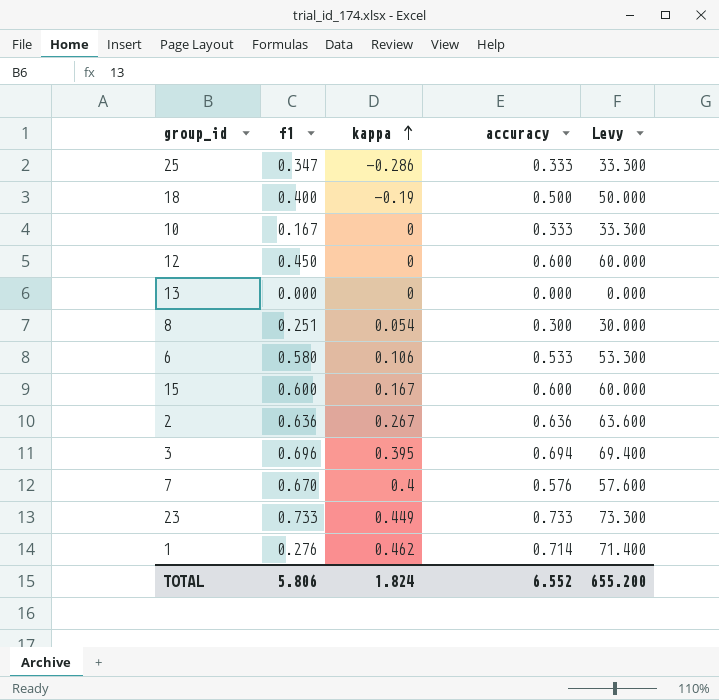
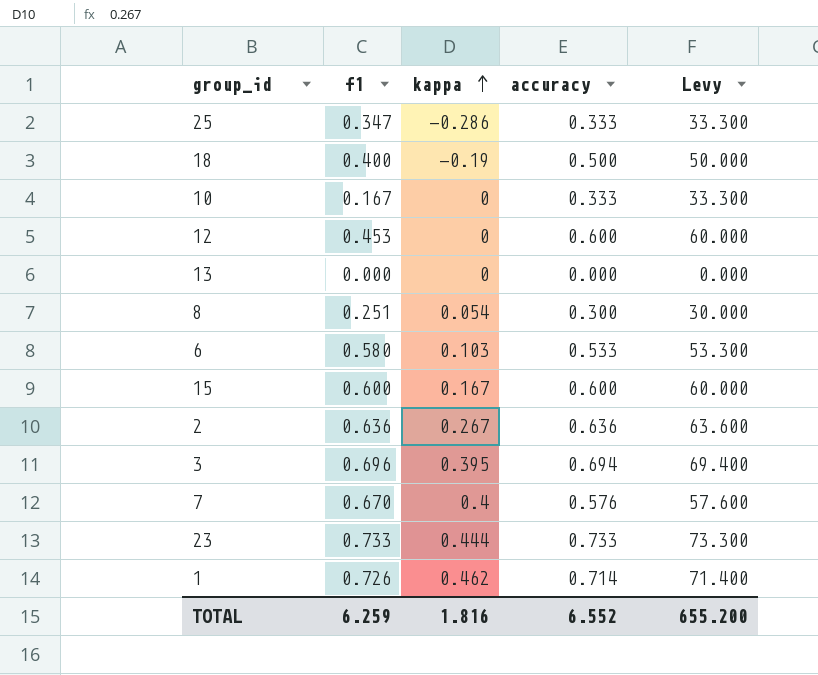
12 | f1: 0.450 -> 0.453
6 | kappa: 0.106 -> 0.103
23 | kappa: 0.449 -> 0.444
1 | f1: 0.276 -> 0.726
TOTAL | f1: 5.806 -> 6.259
TOTAL | kappa: 1.824 -> 1.816

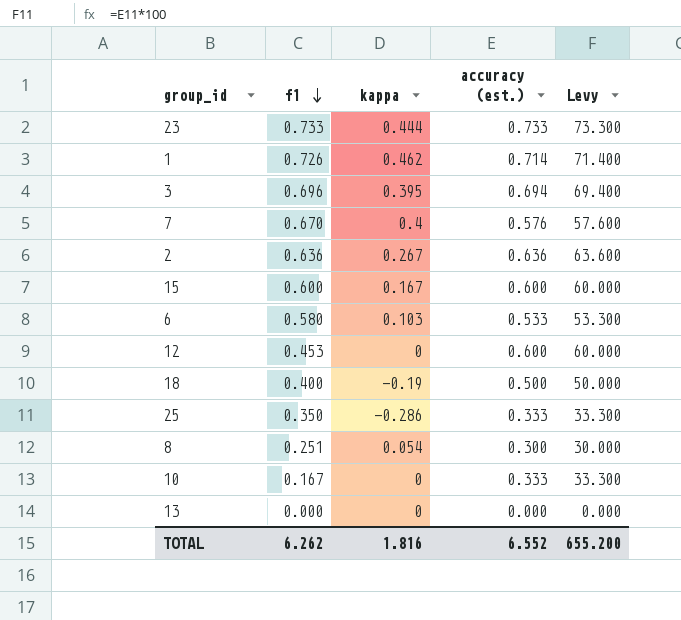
row order: kappa ascending -> f1 descending
column name: accuracy -> accuracy (est.)
25 | f1: 0.347 -> 0.350
TOTAL | f1: 6.259 -> 6.262

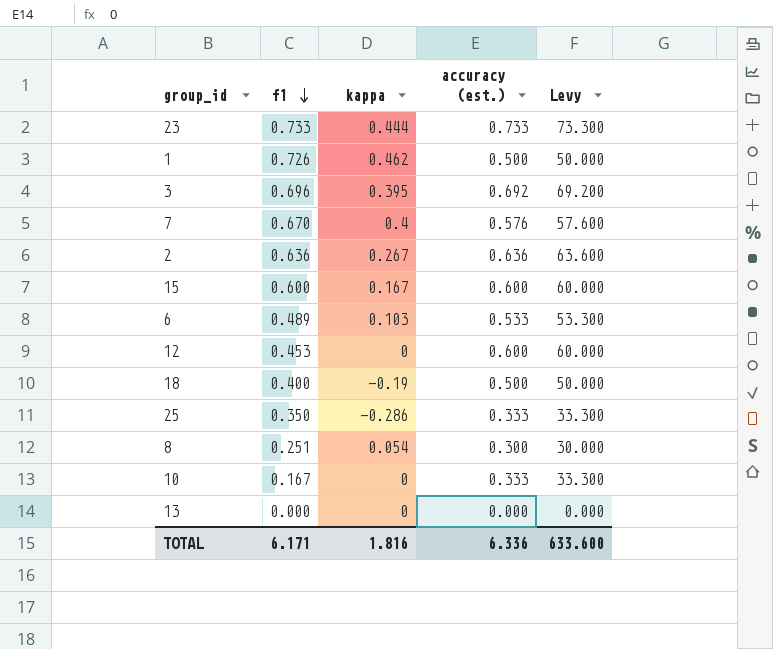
1 | accuracy (est.): 0.714 -> 0.500
1 | Levy: 71.400 -> 50.000
3 | accuracy (est.): 0.694 -> 0.692
3 | Levy: 69.400 -> 69.200
6 | f1: 0.580 -> 0.489
TOTAL | f1: 6.262 -> 6.171
TOTAL | accuracy (est.): 6.552 -> 6.336
TOTAL | Levy: 655.200 -> 633.600

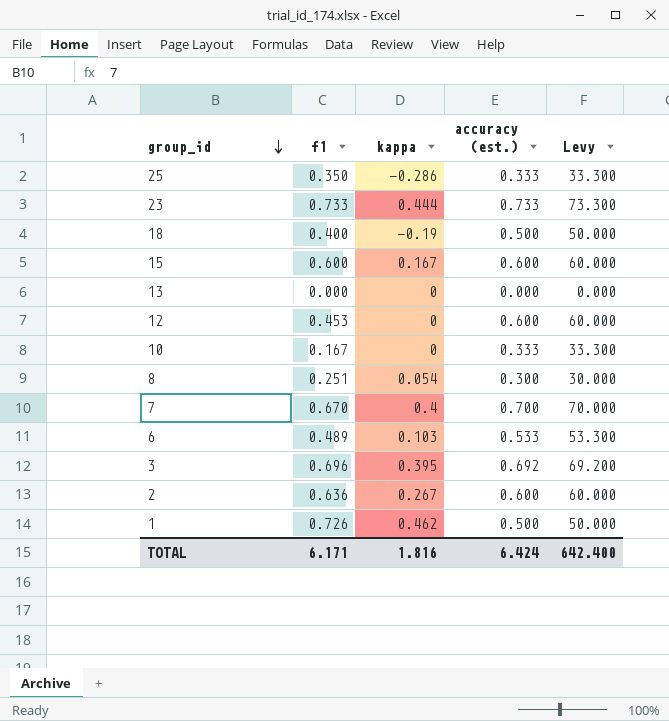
row order: f1 descending -> group_id descending
7 | accuracy (est.): 0.576 -> 0.700
7 | Levy: 57.600 -> 70.000
2 | accuracy (est.): 0.636 -> 0.600
2 | Levy: 63.600 -> 60.000
TOTAL | accuracy (est.): 6.336 -> 6.424
TOTAL | Levy: 633.600 -> 642.400

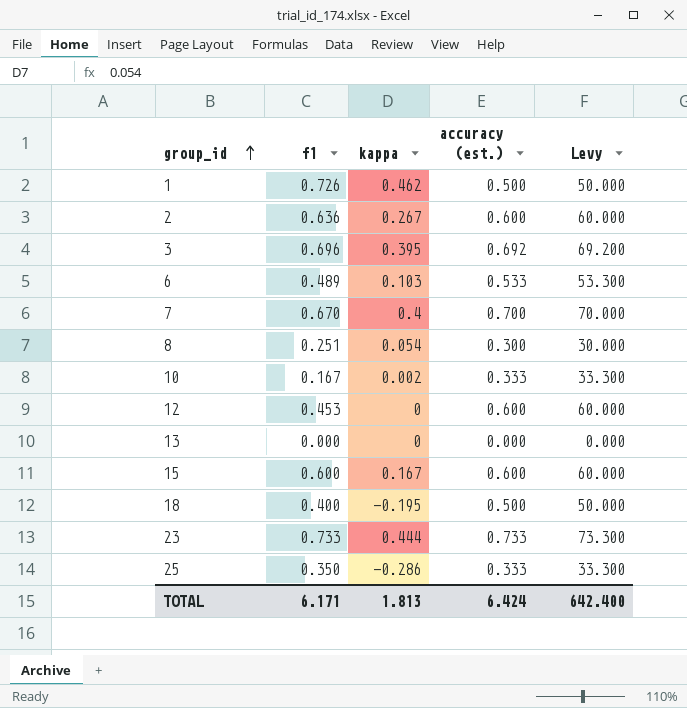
row order: group_id descending -> group_id ascending
10 | kappa: 0 -> 0.002
18 | kappa: -0.19 -> -0.195
TOTAL | kappa: 1.816 -> 1.813

